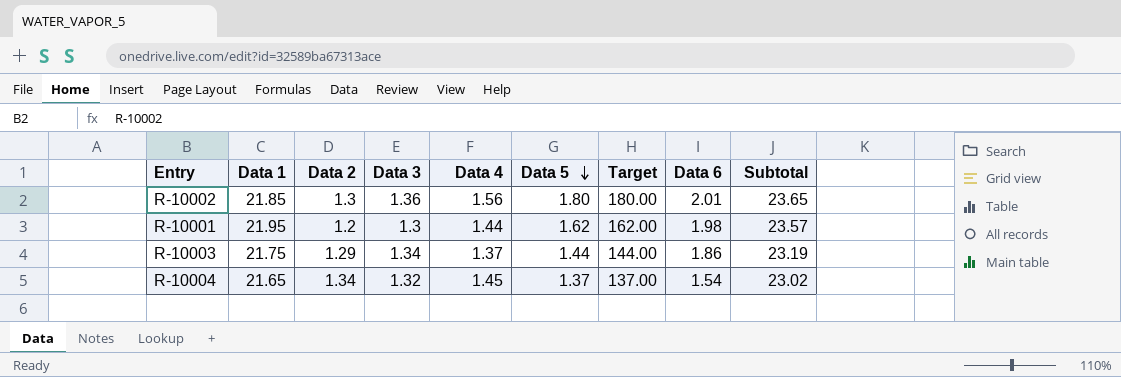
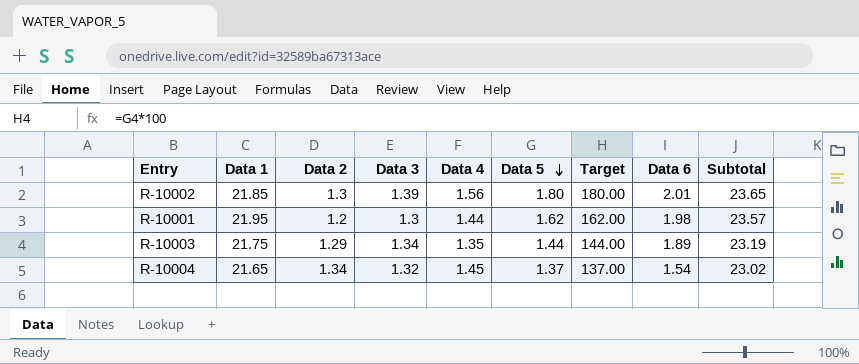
R-10002 | Data 3: 1.36 -> 1.39
R-10003 | Data 4: 1.37 -> 1.35
R-10003 | Data 6: 1.86 -> 1.89

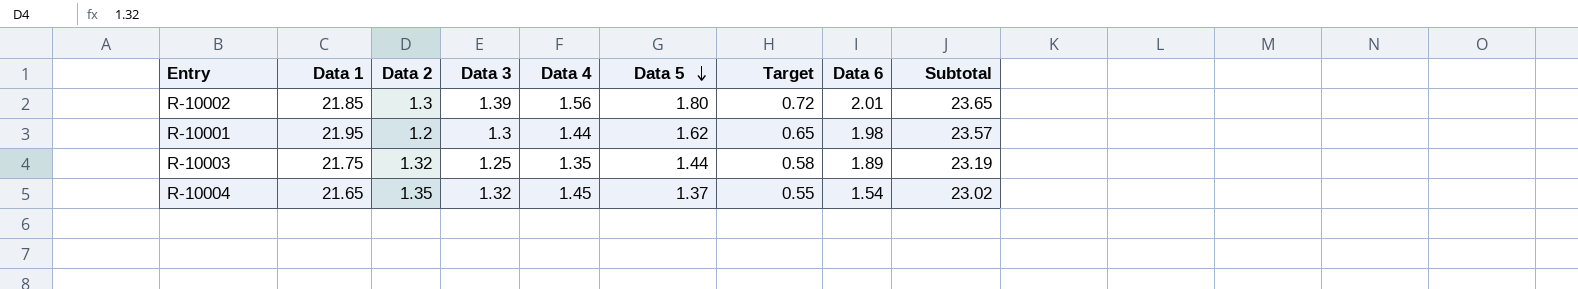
column Target | formula: [Data 5] * 100 -> [Data 5] * 0.4
R-10003 | Data 2: 1.29 -> 1.32
R-10003 | Data 3: 1.34 -> 1.25
R-10004 | Data 2: 1.34 -> 1.35

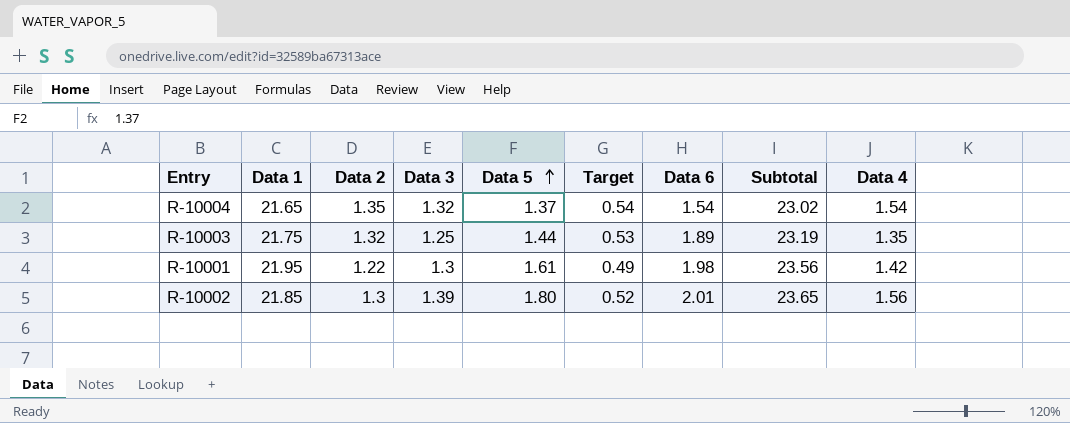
row order: Data 5 descending -> Data 5 ascending
column Target | formula: [Data 5] * 0.4 -> [Data 2] * 0.4
column Data 4 | position: 5 -> 9
R-10004 | Data 4: 1.45 -> 1.54
R-10001 | Data 2: 1.2 -> 1.22
R-10001 | Data 5: 1.62 -> 1.61
R-10001 | Subtotal: 23.57 -> 23.56
R-10001 | Data 4: 1.44 -> 1.42

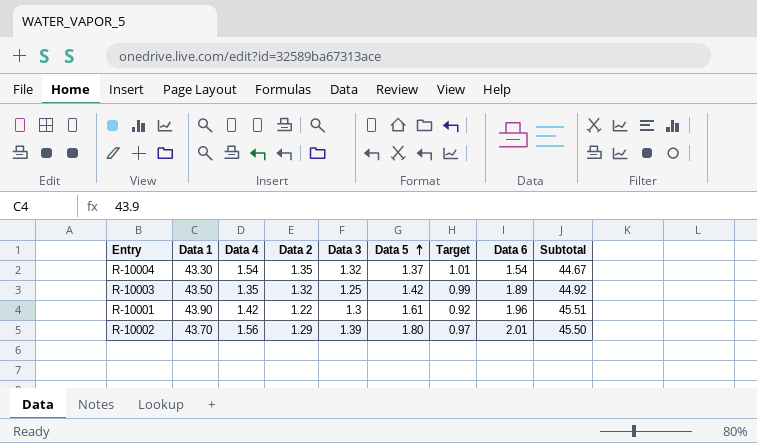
column Data 4 | position: 9 -> 3
column Target | formula: [Data 2] * 0.4 -> [Data 2] * 0.75
R-10004 | Data 1: 21.65 -> 43.30
R-10004 | Subtotal: 23.02 -> 44.67
R-10003 | Data 1: 21.75 -> 43.50
R-10003 | Data 5: 1.44 -> 1.42
R-10003 | Subtotal: 23.19 -> 44.92
R-10001 | Data 1: 21.95 -> 43.90
R-10001 | Data 6: 1.98 -> 1.96
R-10001 | Subtotal: 23.56 -> 45.51
R-10002 | Data 1: 21.85 -> 43.70
R-10002 | Data 2: 1.3 -> 1.29
R-10002 | Subtotal: 23.65 -> 45.50

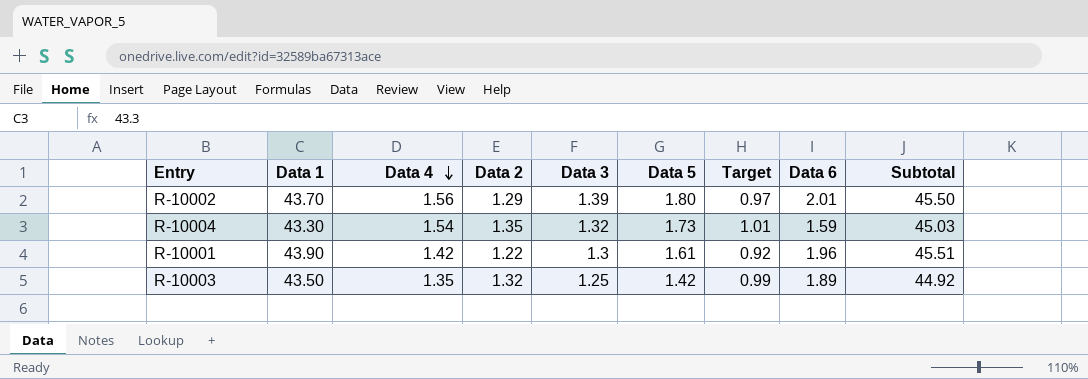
row order: Data 5 ascending -> Data 4 descending
R-10004 | Data 5: 1.37 -> 1.73
R-10004 | Data 6: 1.54 -> 1.59
R-10004 | Subtotal: 44.67 -> 45.03

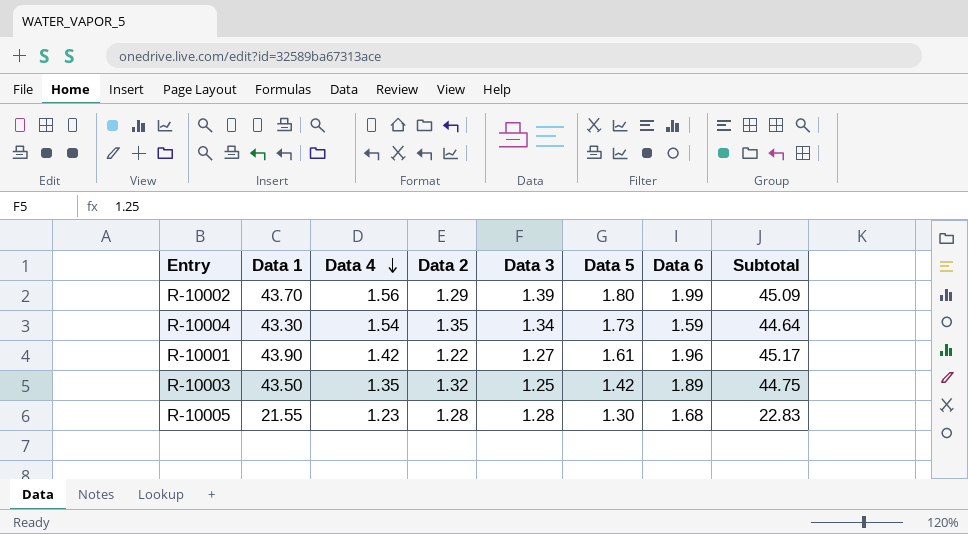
column Target | formula: [Data 2] * 0.75 -> none
column Subtotal | formula: [Data 1] + [Data 5] -> [Data 1] + [Data 3]
R-10002 | Data 6: 2.01 -> 1.99
R-10004 | Data 3: 1.32 -> 1.34
R-10001 | Data 3: 1.3 -> 1.27
row R-10005: none -> 21.55 | 1.23 | 1.28 | 1.28 | 1.30 | 1.68 | 22.83

